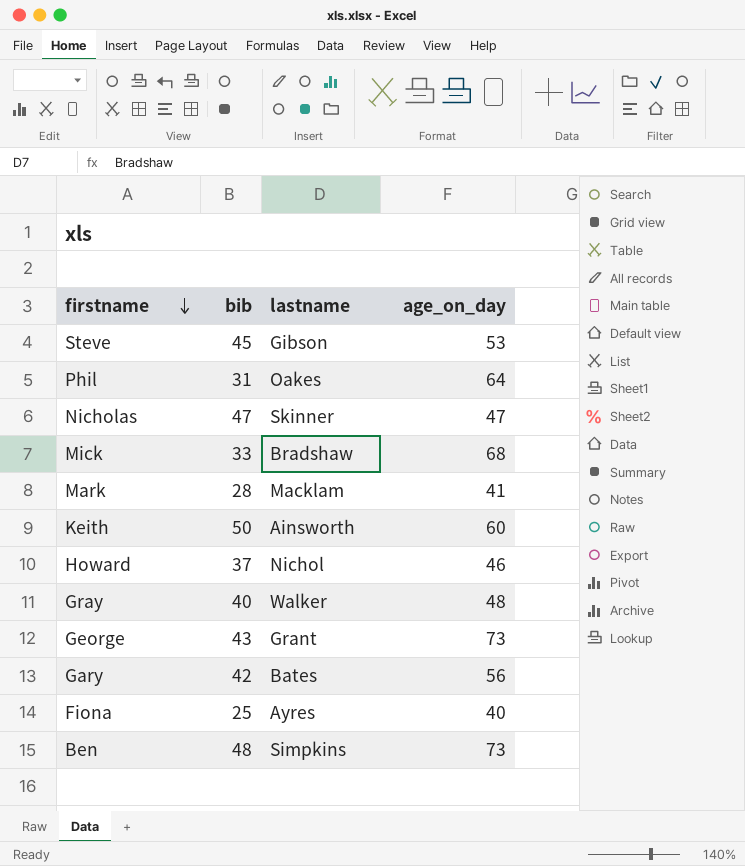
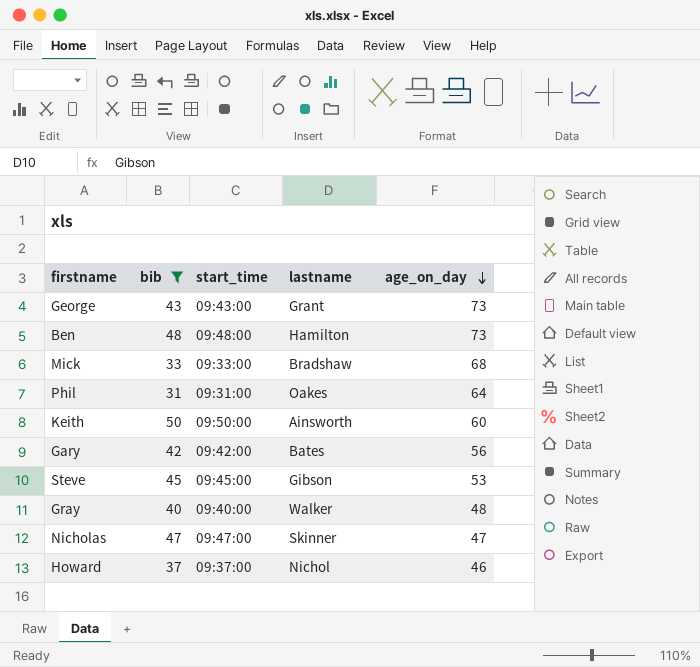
filter: none -> bib >= 31
row order: firstname descending -> age_on_day descending
column start_time | position: none -> 3
Ben | lastname: Simpkins -> Hamilton

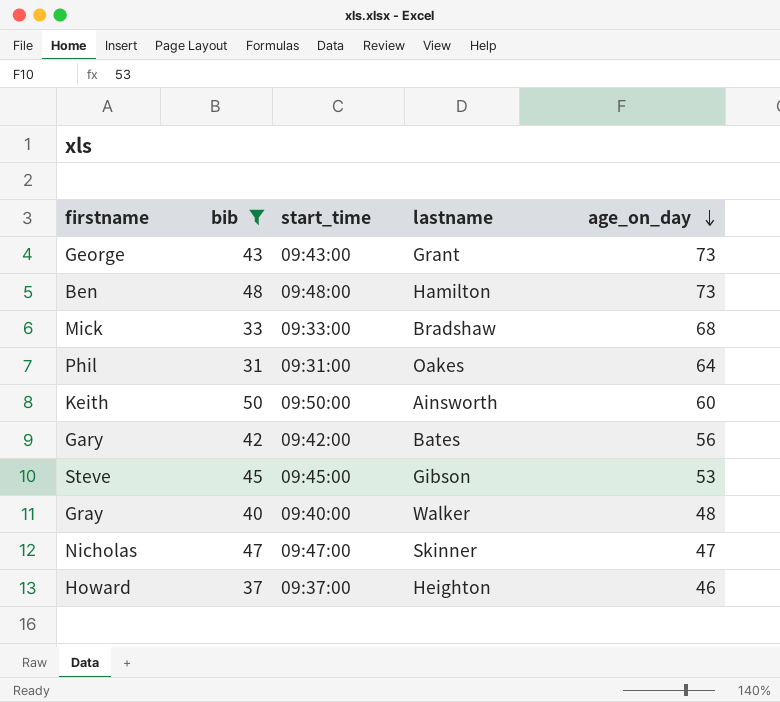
Howard | lastname: Nichol -> Heighton

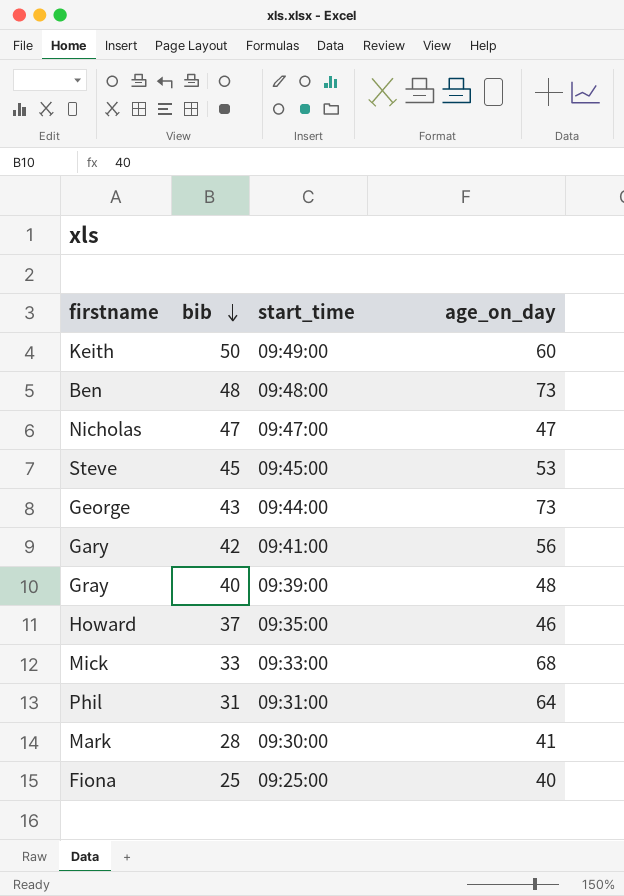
filter: bib >= 31 -> none
row order: age_on_day descending -> bib descending
column lastname | position: 4 -> none
Keith | start_time: 09:50:00 -> 09:49:00
George | start_time: 09:43:00 -> 09:44:00
Gary | start_time: 09:42:00 -> 09:41:00
Gray | start_time: 09:40:00 -> 09:39:00
Howard | start_time: 09:37:00 -> 09:35:00

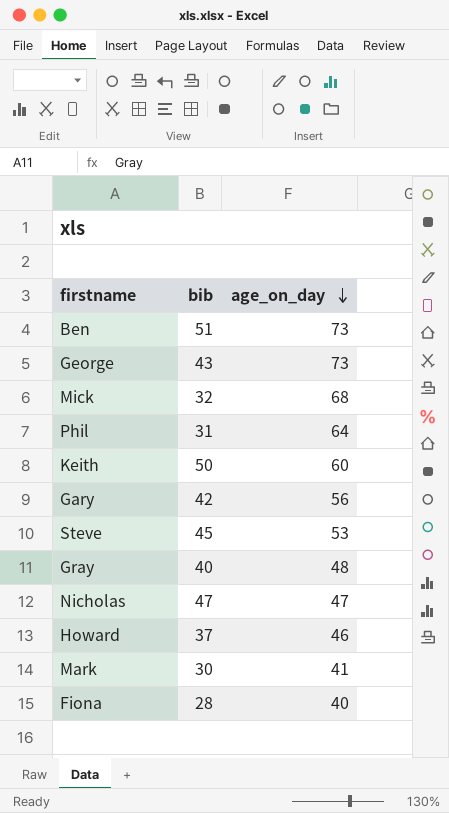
row order: bib descending -> age_on_day descending
column start_time | position: 3 -> none
Ben | bib: 48 -> 51
Mick | bib: 33 -> 32
Mark | bib: 28 -> 30
Fiona | bib: 25 -> 28

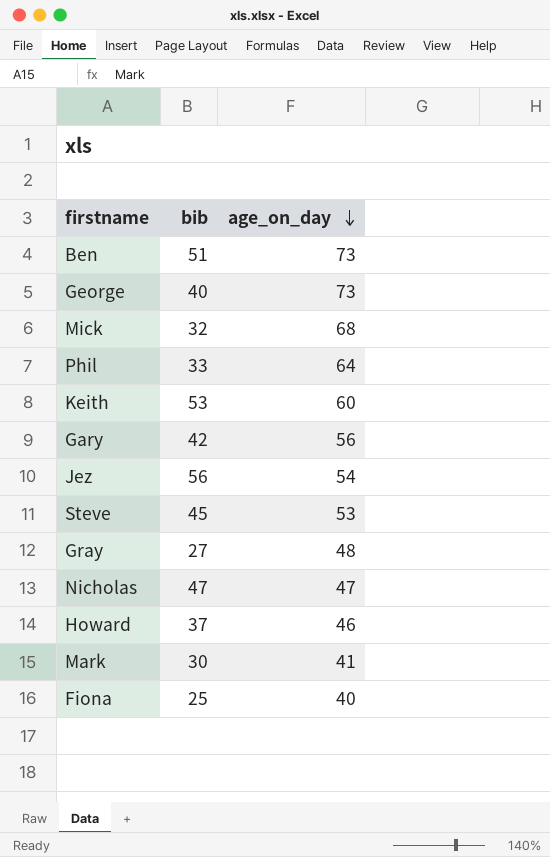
George | bib: 43 -> 40
Phil | bib: 31 -> 33
Keith | bib: 50 -> 53
row Jez: none -> 56 | 54
Gray | bib: 40 -> 27
Fiona | bib: 28 -> 25

